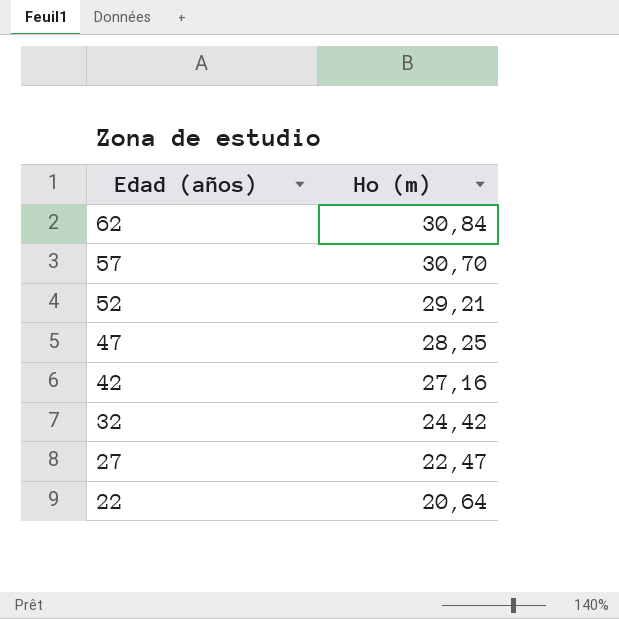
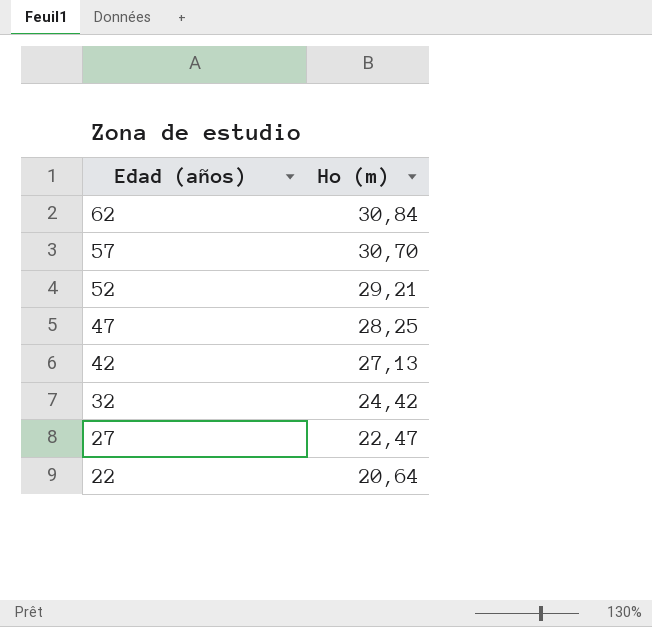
42 | Ho (m): 27,16 -> 27,13

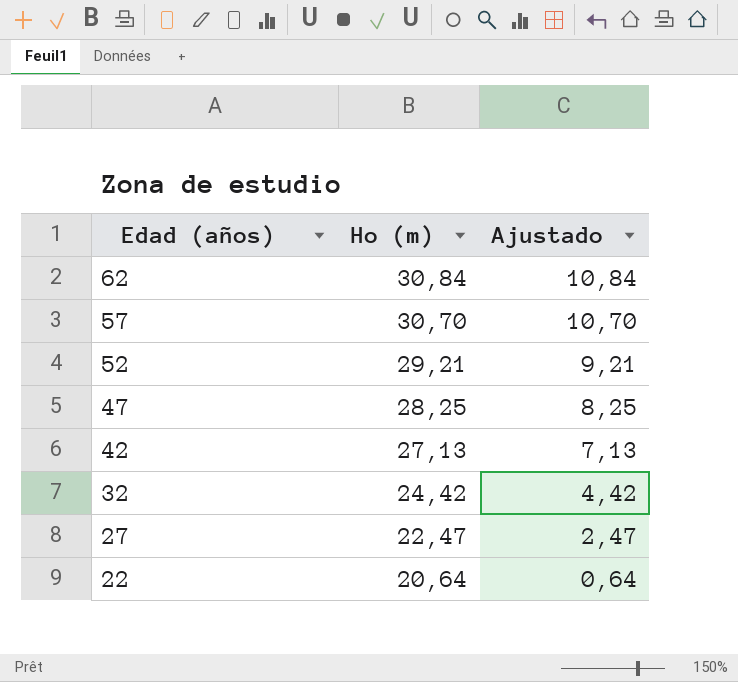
column Ajustado | formula: none -> [Ho (m)] - 20

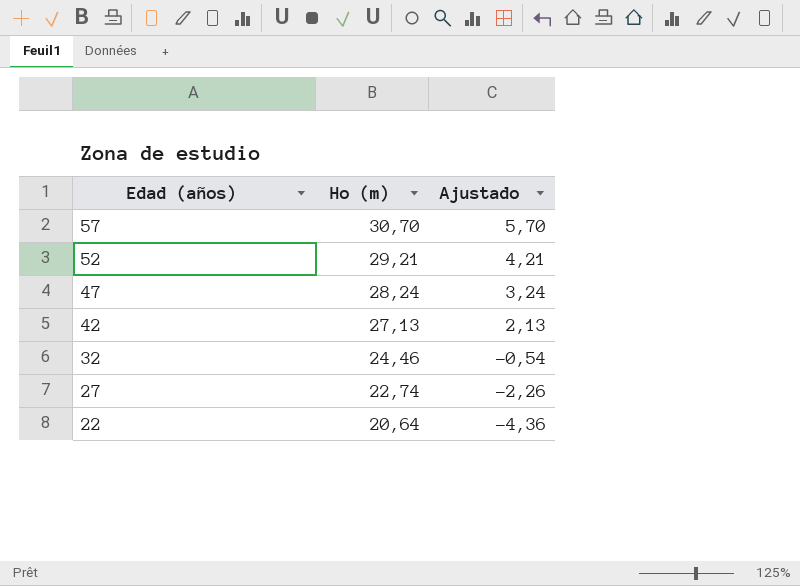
column Ajustado | formula: [Ho (m)] - 20 -> [Ho (m)] - 25
row 62: 30,84 | 10,84 -> none
47 | Ho (m): 28,25 -> 28,24
32 | Ho (m): 24,42 -> 24,46
27 | Ho (m): 22,47 -> 22,74

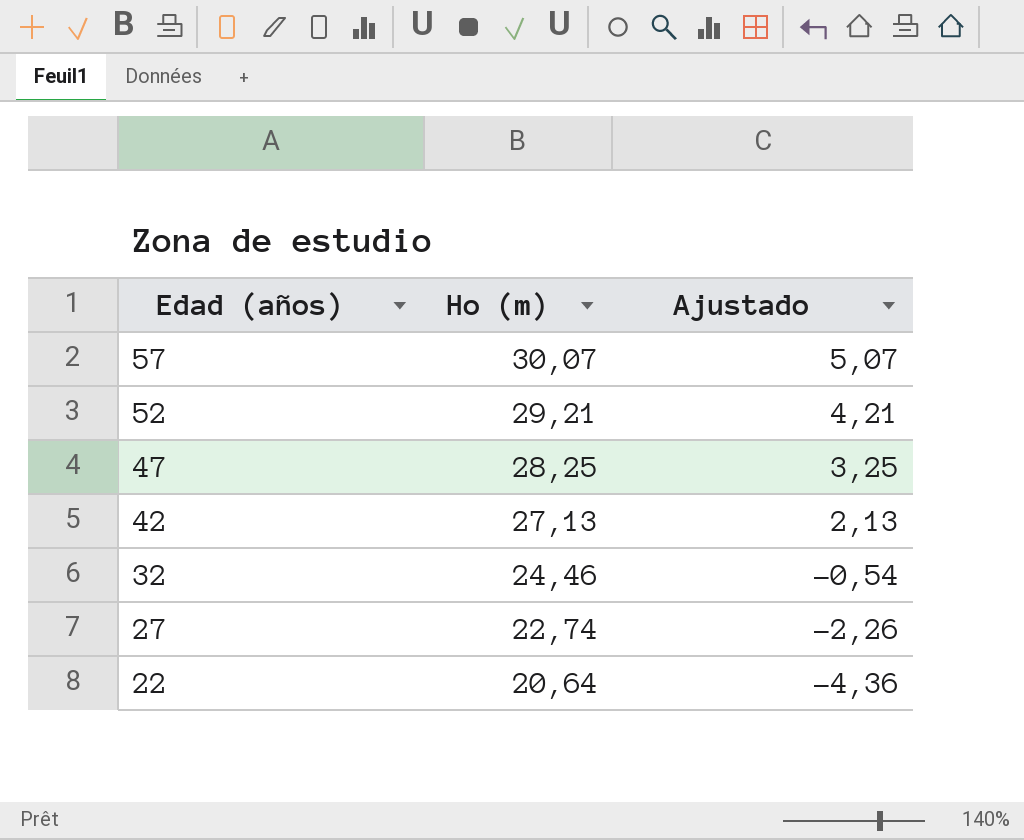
57 | Ho (m): 30,70 -> 30,07
57 | Ajustado: 5,70 -> 5,07
47 | Ho (m): 28,24 -> 28,25
47 | Ajustado: 3,24 -> 3,25

